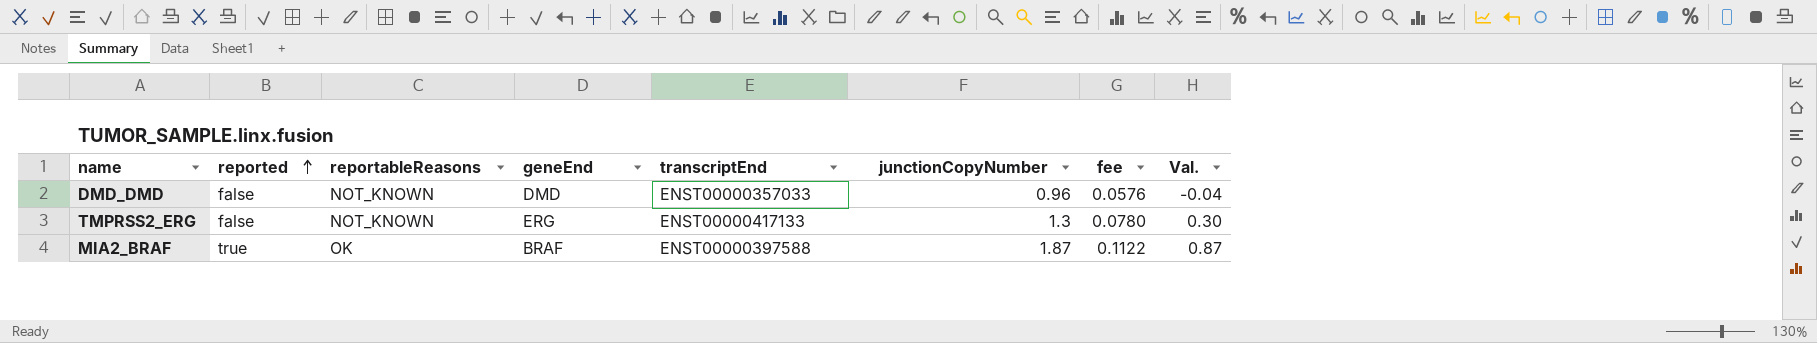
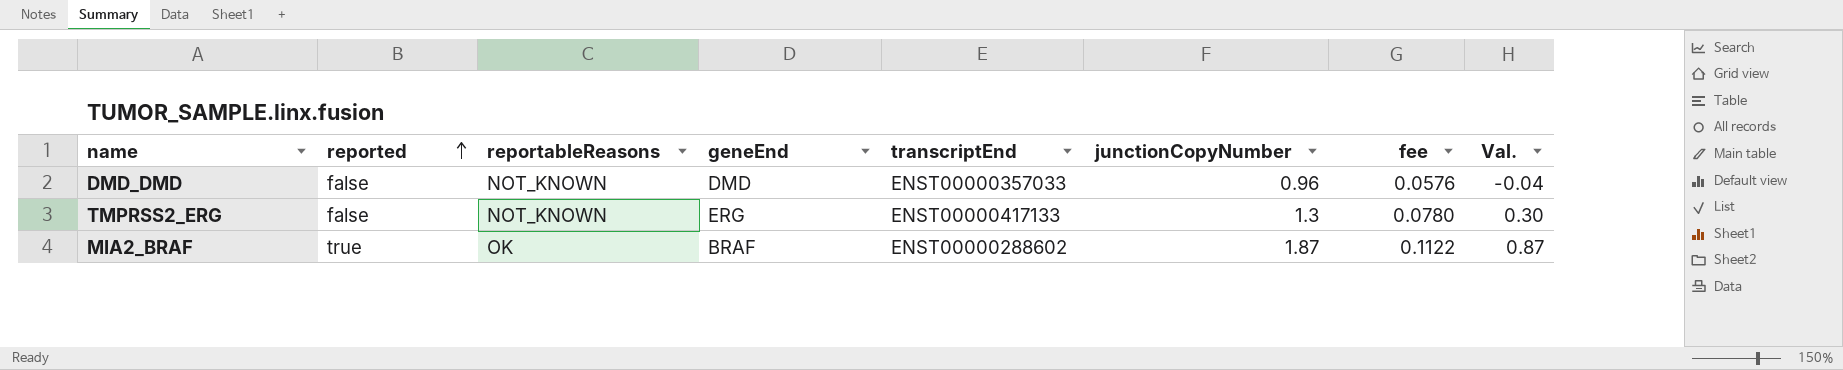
MIA2_BRAF | transcriptEnd: ENST00000397588 -> ENST00000288602

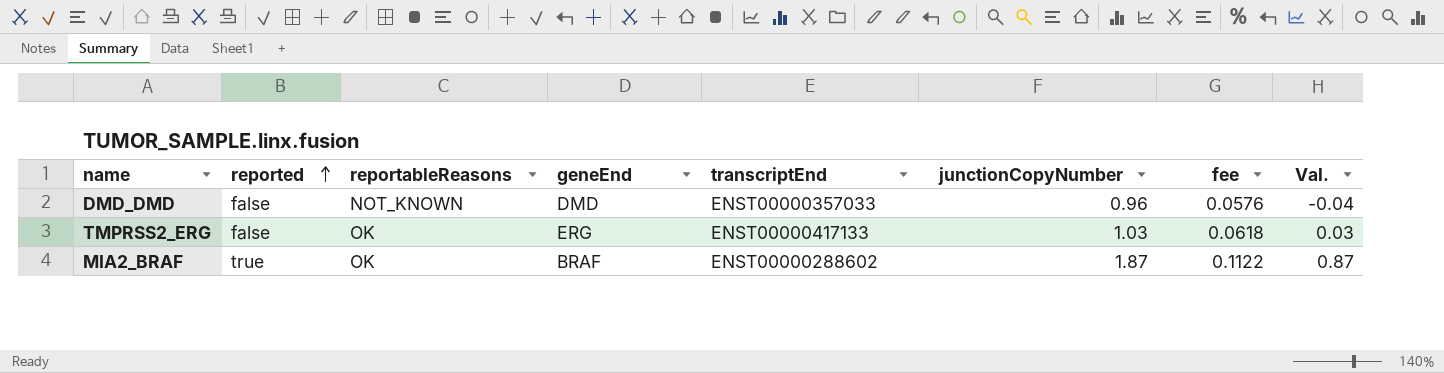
TMPRSS2_ERG | reportableReasons: NOT_KNOWN -> OK
TMPRSS2_ERG | junctionCopyNumber: 1.3 -> 1.03
TMPRSS2_ERG | fee: 0.0780 -> 0.0618
TMPRSS2_ERG | Val.: 0.30 -> 0.03

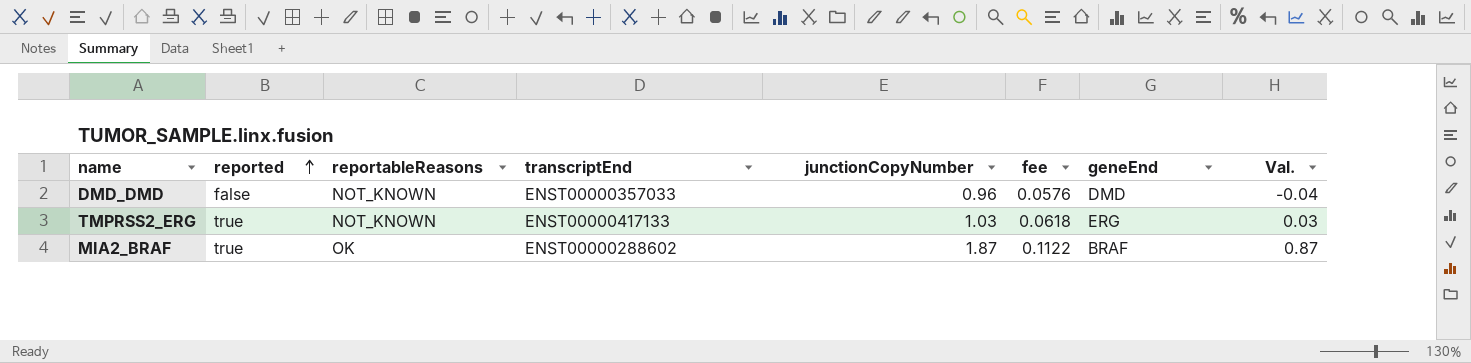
column geneEnd | position: 4 -> 7
TMPRSS2_ERG | reported: false -> true
TMPRSS2_ERG | reportableReasons: OK -> NOT_KNOWN

